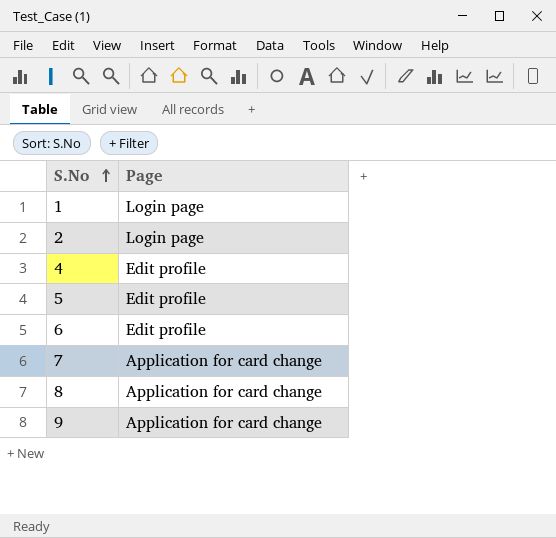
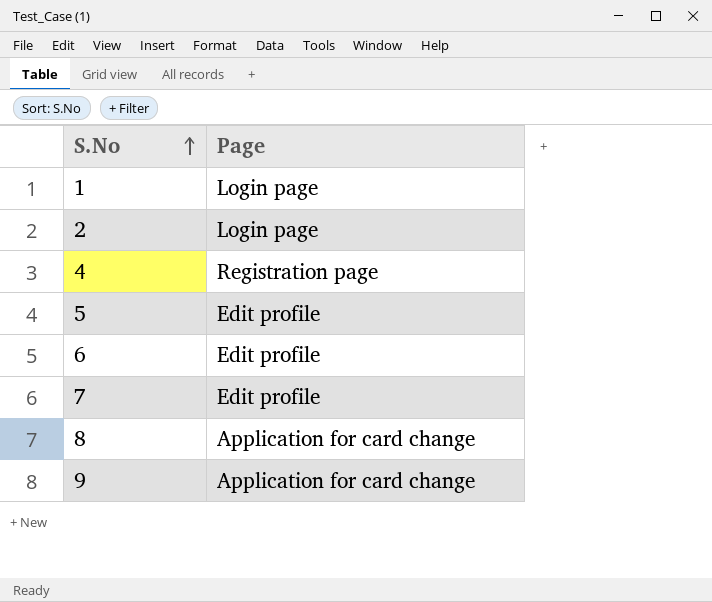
4 | Page: Edit profile -> Registration page
7 | Page: Application for card change -> Edit profile

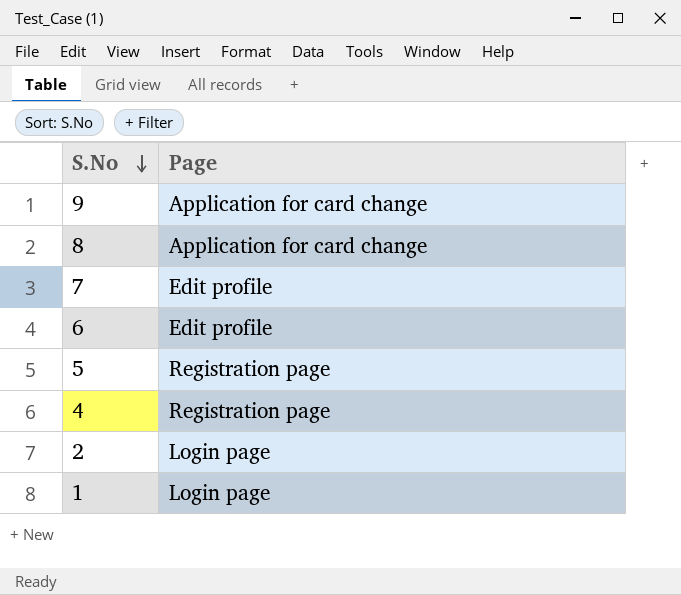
row order: S.No ascending -> S.No descending
5 | Page: Edit profile -> Registration page

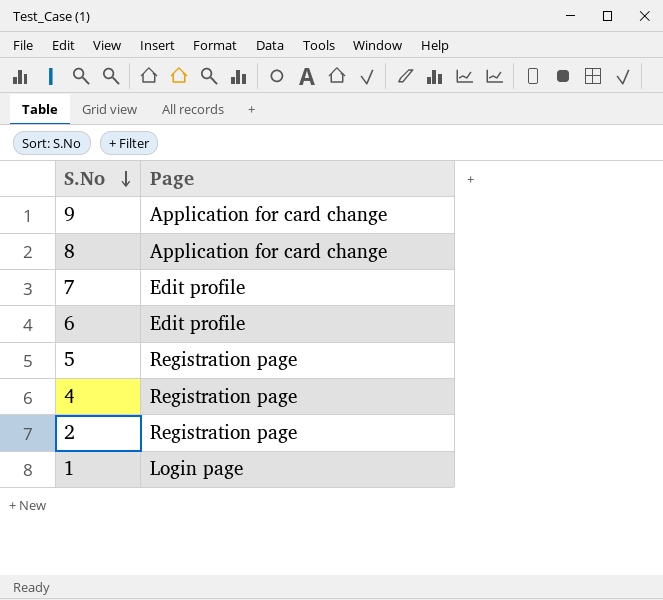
2 | Page: Login page -> Registration page

